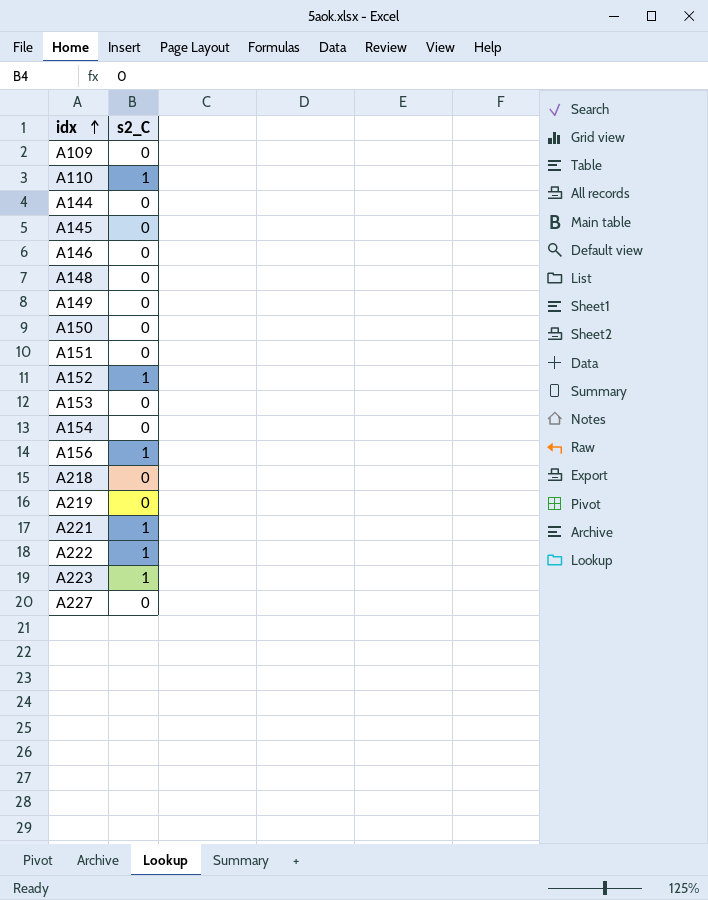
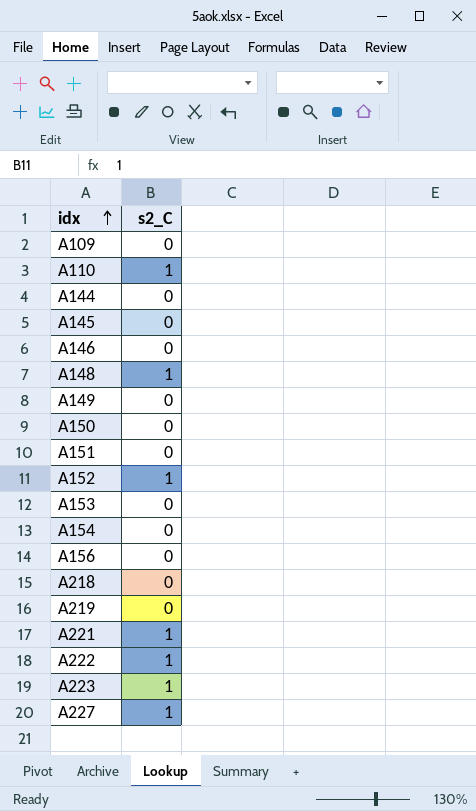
A148 | s2_C: 0 -> 1
A156 | s2_C: 1 -> 0
A227 | s2_C: 0 -> 1

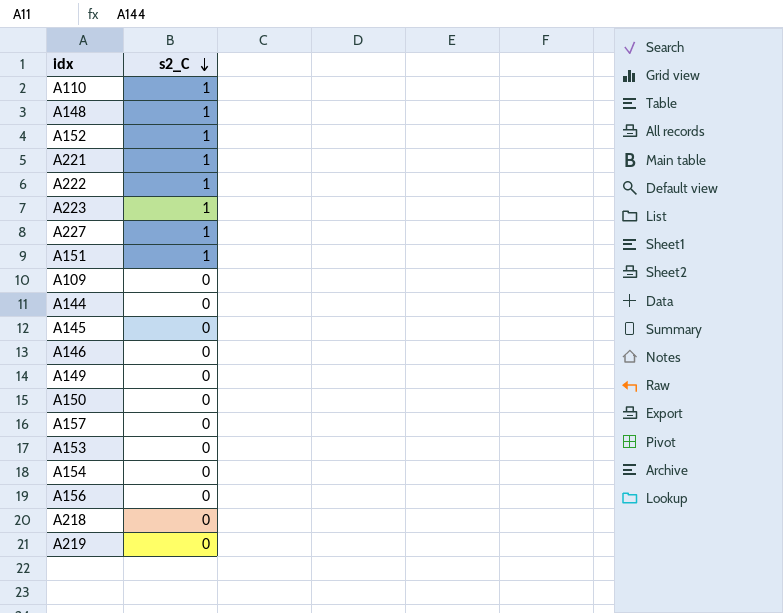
row order: idx ascending -> s2_C descending
A151 | s2_C: 0 -> 1
row A157: none -> 0

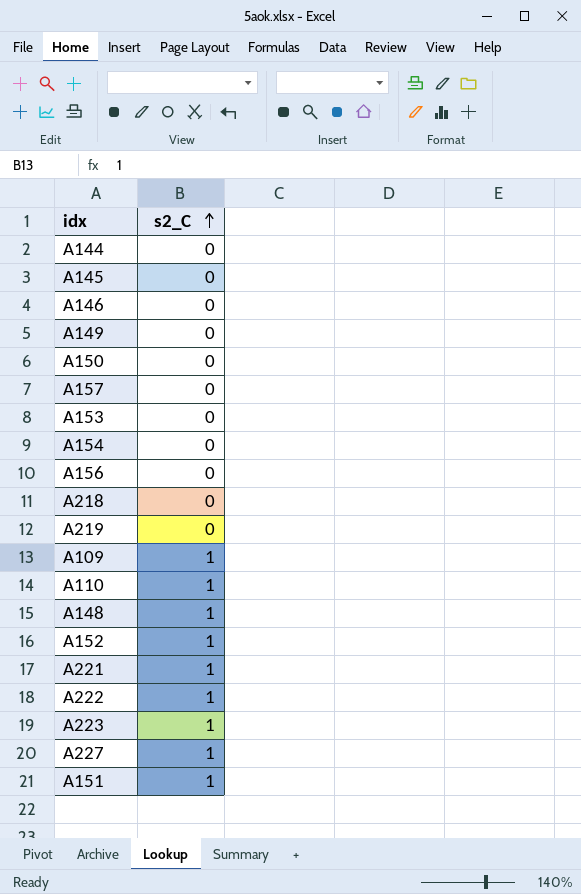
row order: s2_C descending -> s2_C ascending
A109 | s2_C: 0 -> 1

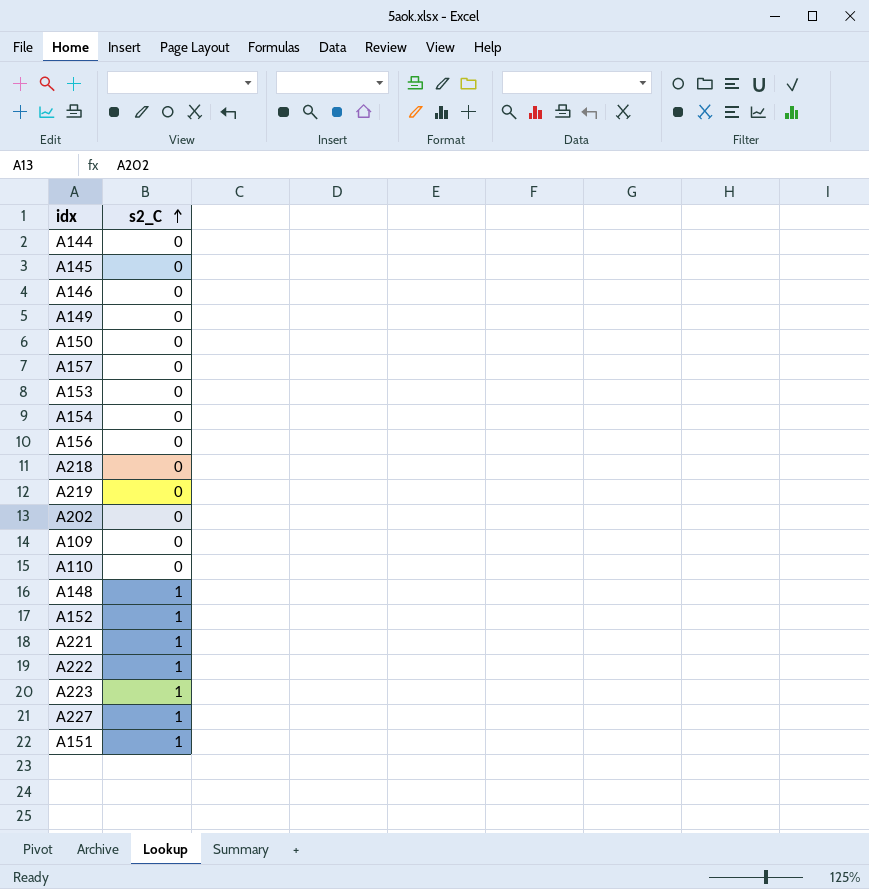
row A202: none -> 0
A109 | s2_C: 1 -> 0
A110 | s2_C: 1 -> 0

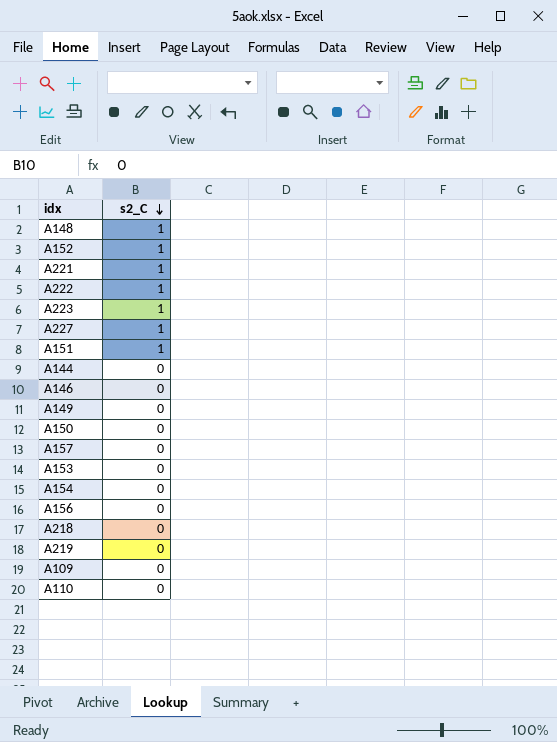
row order: s2_C ascending -> s2_C descending
row A145: 0 -> none
row A202: 0 -> none

